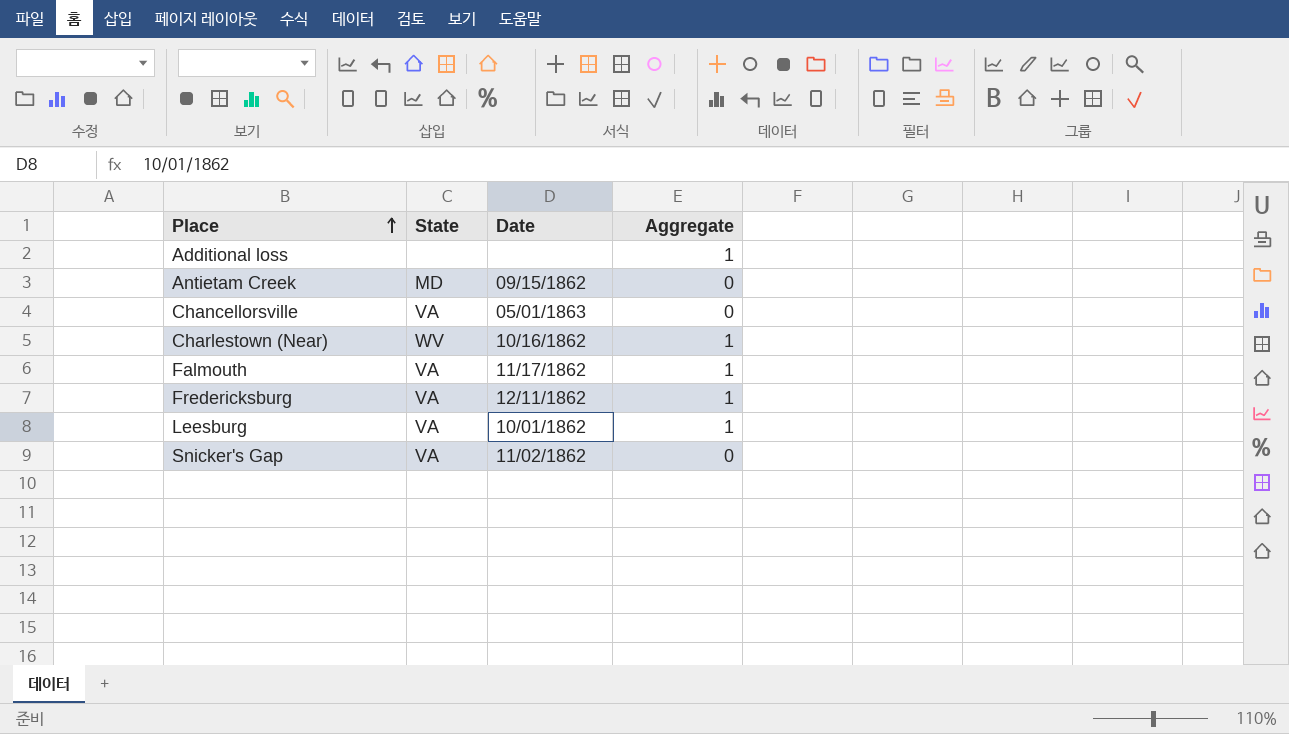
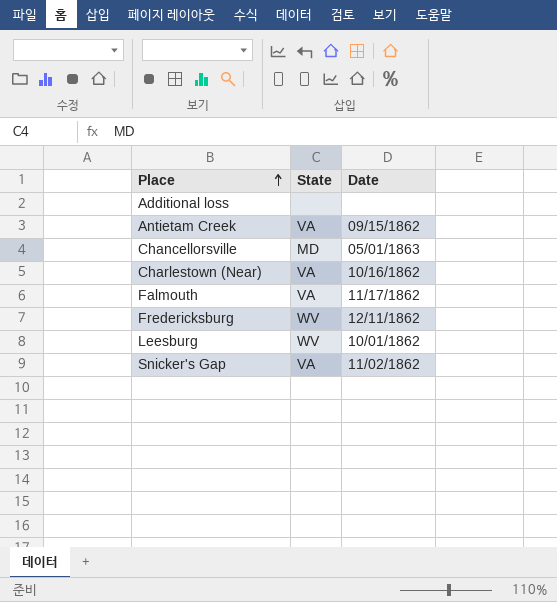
column Aggregate | position: 4 -> none
Antietam Creek | State: MD -> VA
Chancellorsville | State: VA -> MD
Charlestown (Near) | State: WV -> VA
Fredericksburg | State: VA -> WV
Leesburg | State: VA -> WV

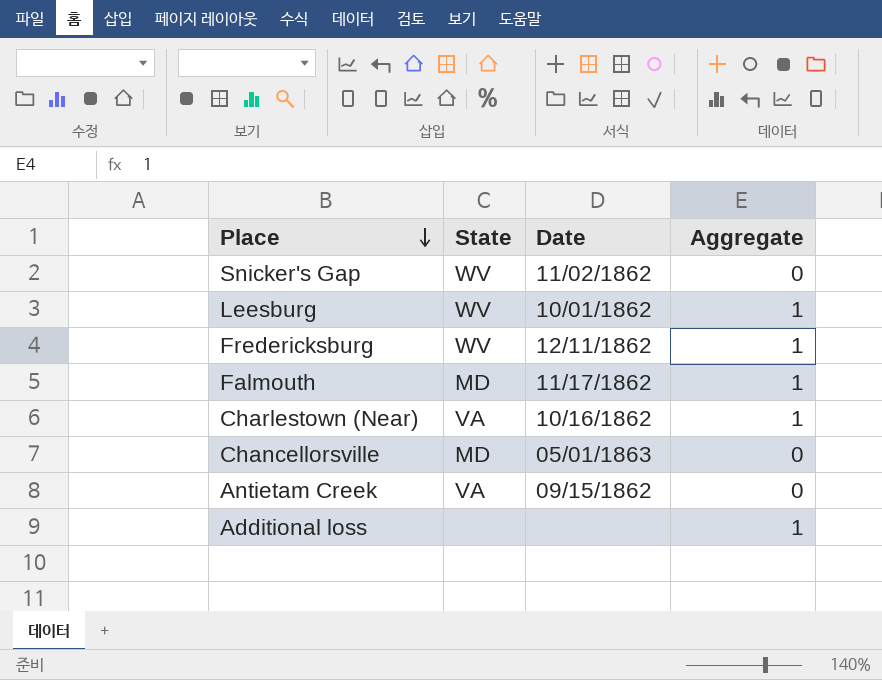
row order: Place ascending -> Place descending
column Aggregate | position: none -> 4
Snicker's Gap | State: VA -> WV
Falmouth | State: VA -> MD

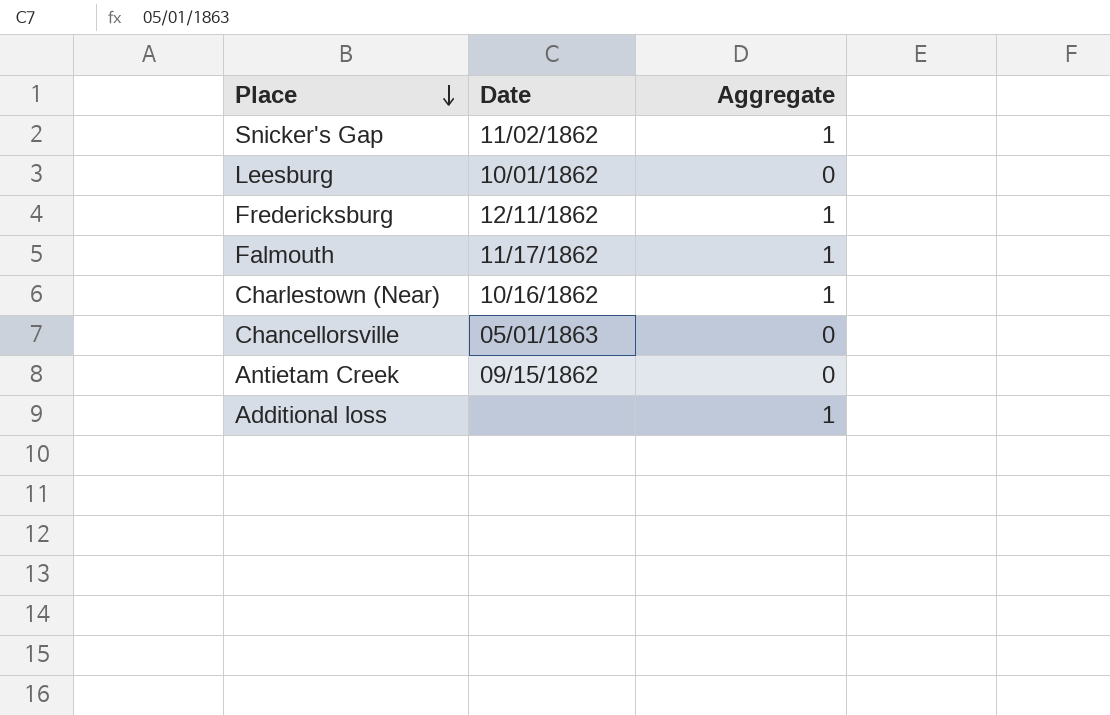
column State | position: 2 -> none
Snicker's Gap | Aggregate: 0 -> 1
Leesburg | Aggregate: 1 -> 0

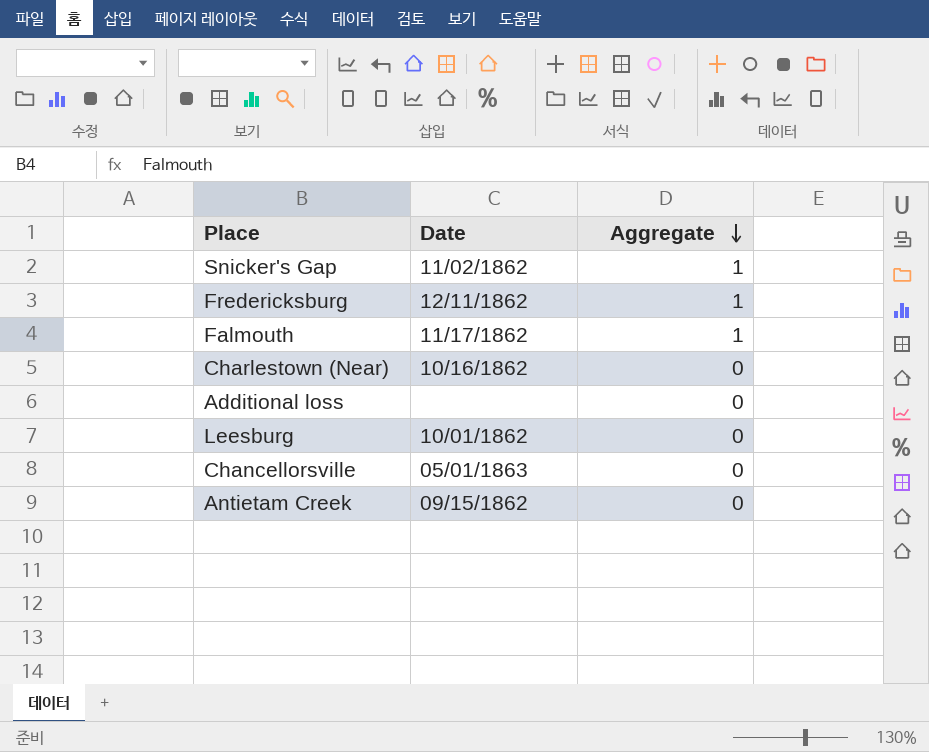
row order: Place descending -> Aggregate descending
Charlestown (Near) | Aggregate: 1 -> 0
Additional loss | Aggregate: 1 -> 0

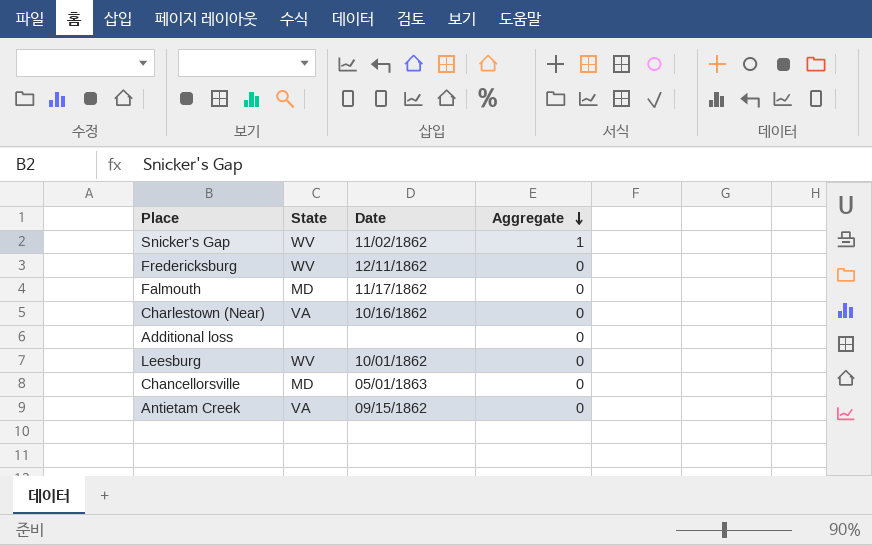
column State | position: none -> 2
Fredericksburg | Aggregate: 1 -> 0
Falmouth | Aggregate: 1 -> 0

